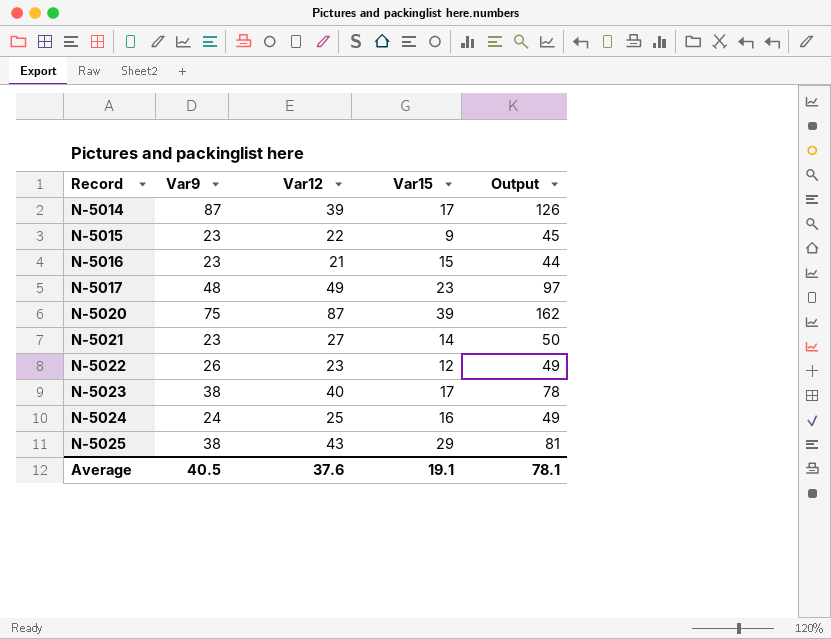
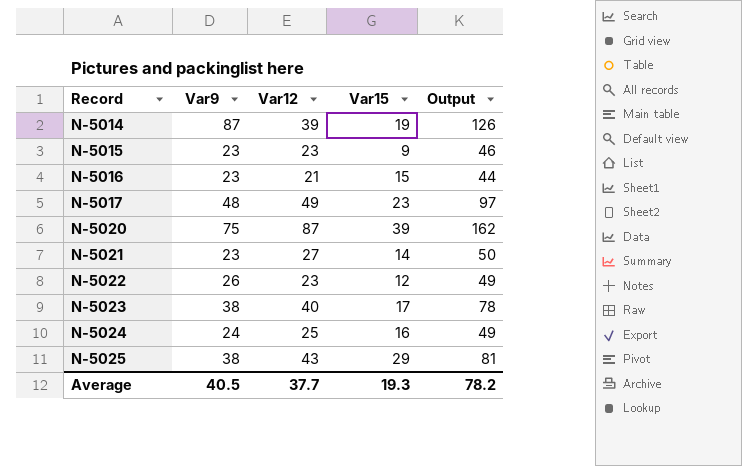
N-5014 | Var15: 17 -> 19
N-5015 | Var12: 22 -> 23
N-5015 | Output: 45 -> 46
Average | Var12: 37.6 -> 37.7
Average | Var15: 19.1 -> 19.3
Average | Output: 78.1 -> 78.2

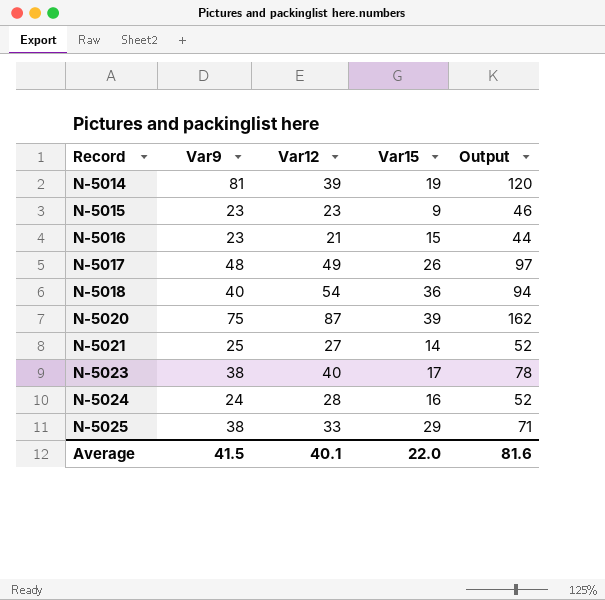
row N-5022: 26 | 23 | 12 | 49 -> none
N-5014 | Var9: 87 -> 81
N-5014 | Output: 126 -> 120
N-5017 | Var15: 23 -> 26
row N-5018: none -> 40 | 54 | 36 | 94
N-5021 | Var9: 23 -> 25
N-5021 | Output: 50 -> 52
N-5024 | Var12: 25 -> 28
N-5024 | Output: 49 -> 52
N-5025 | Var12: 43 -> 33
N-5025 | Output: 81 -> 71
Average | Var9: 40.5 -> 41.5
Average | Var12: 37.7 -> 40.1
Average | Var15: 19.3 -> 22.0
Average | Output: 78.2 -> 81.6

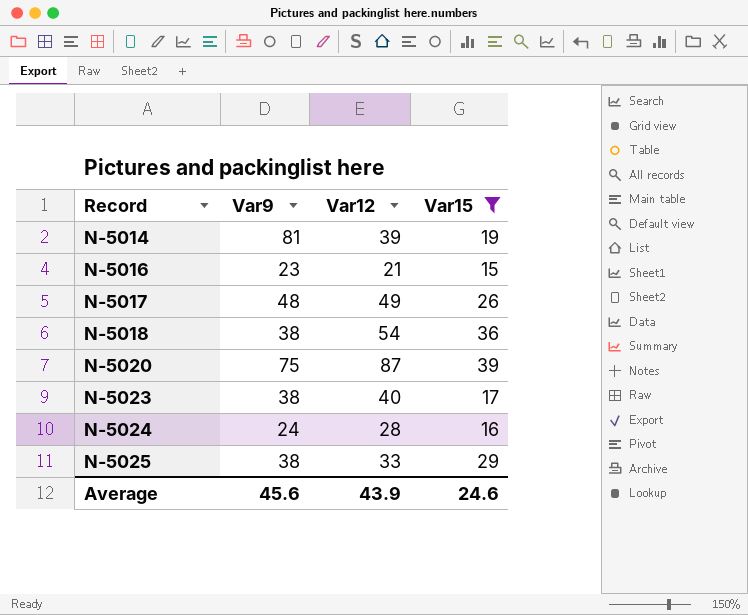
filter: none -> Var15 >= 15
column Output | formula: [Var9] + [Var12] -> none
N-5018 | Var9: 40 -> 38
Average | Var9: 41.5 -> 45.6
Average | Var12: 40.1 -> 43.9
Average | Var15: 22.0 -> 24.6

